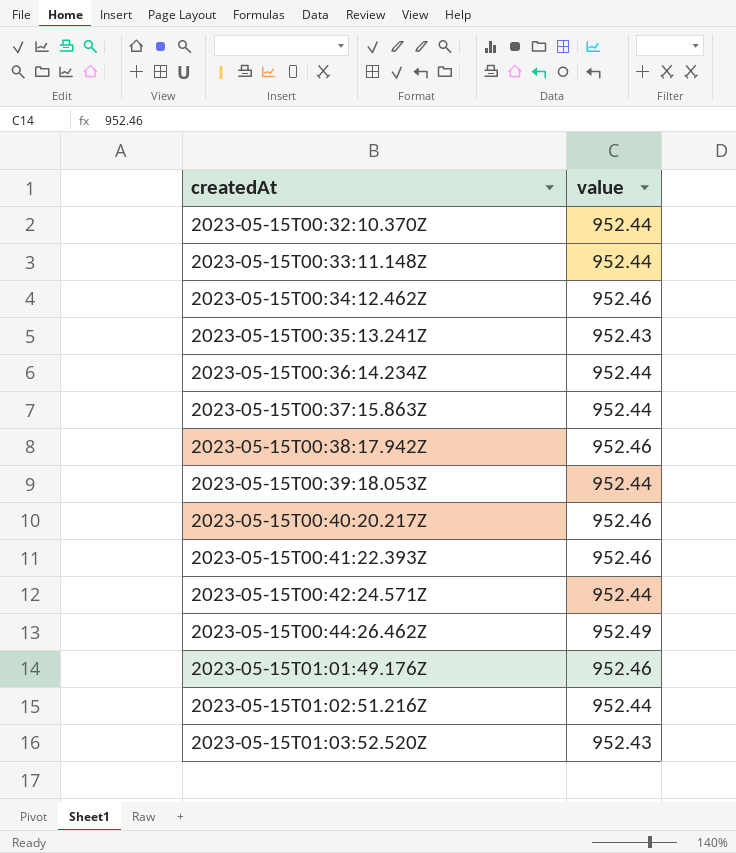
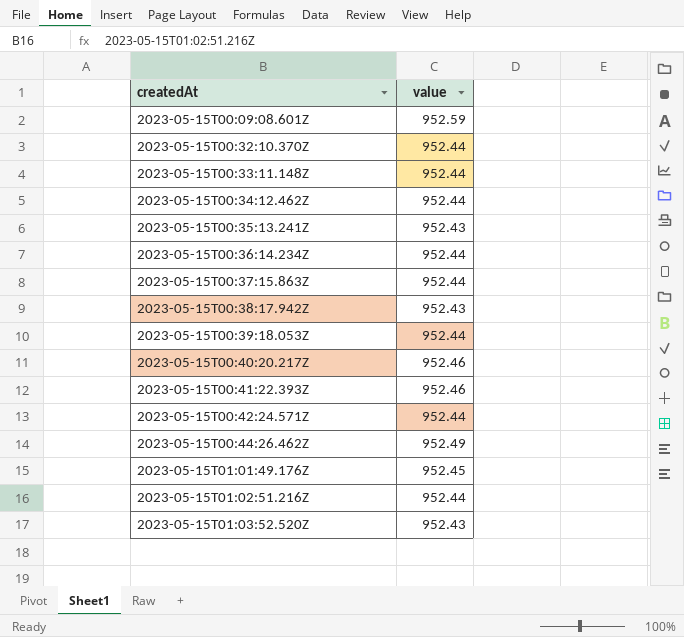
row 2023-05-15T00:09:08.601Z: none -> 952.59
2023-05-15T00:34:12.462Z | value: 952.46 -> 952.44
2023-05-15T00:38:17.942Z | value: 952.46 -> 952.43
2023-05-15T01:01:49.176Z | value: 952.46 -> 952.45

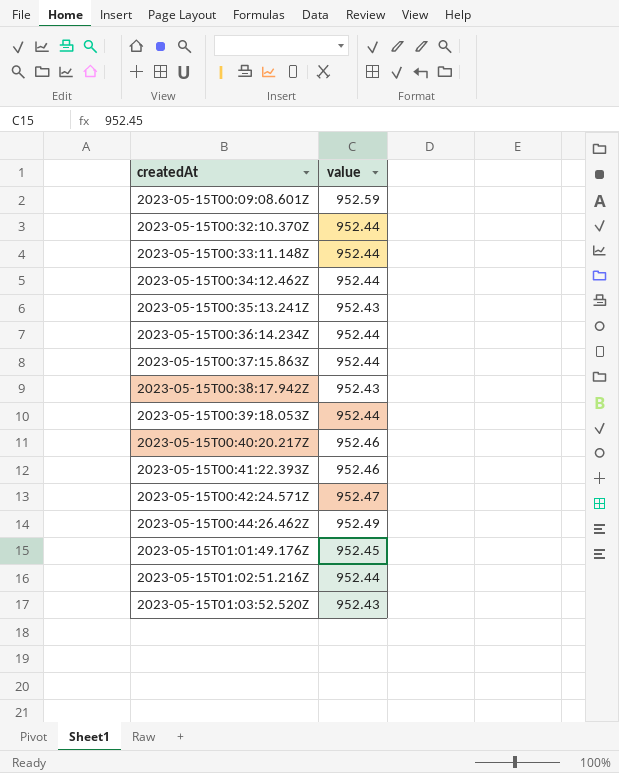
2023-05-15T00:42:24.571Z | value: 952.44 -> 952.47

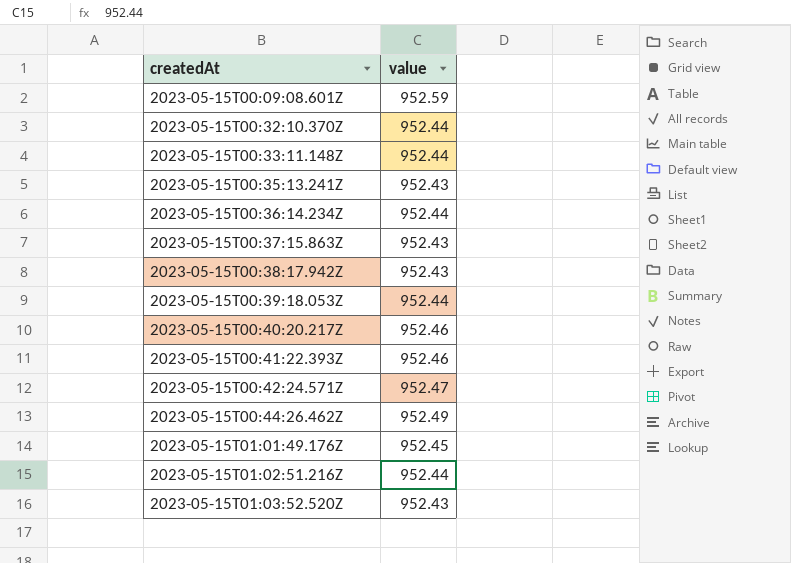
row 2023-05-15T00:34:12.462Z: 952.44 -> none
2023-05-15T00:37:15.863Z | value: 952.44 -> 952.43

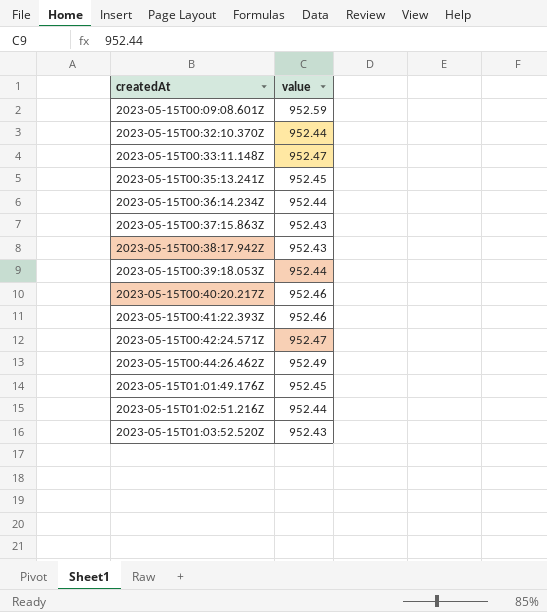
2023-05-15T00:33:11.148Z | value: 952.44 -> 952.47
2023-05-15T00:35:13.241Z | value: 952.43 -> 952.45

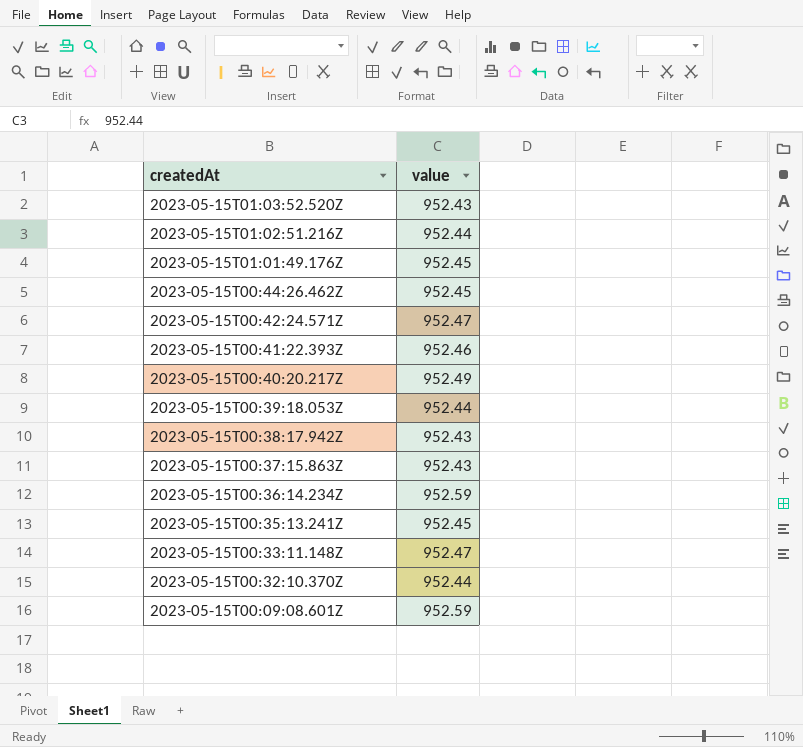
row order: createdAt ascending -> createdAt descending
2023-05-15T00:44:26.462Z | value: 952.49 -> 952.45
2023-05-15T00:40:20.217Z | value: 952.46 -> 952.49
2023-05-15T00:36:14.234Z | value: 952.44 -> 952.59

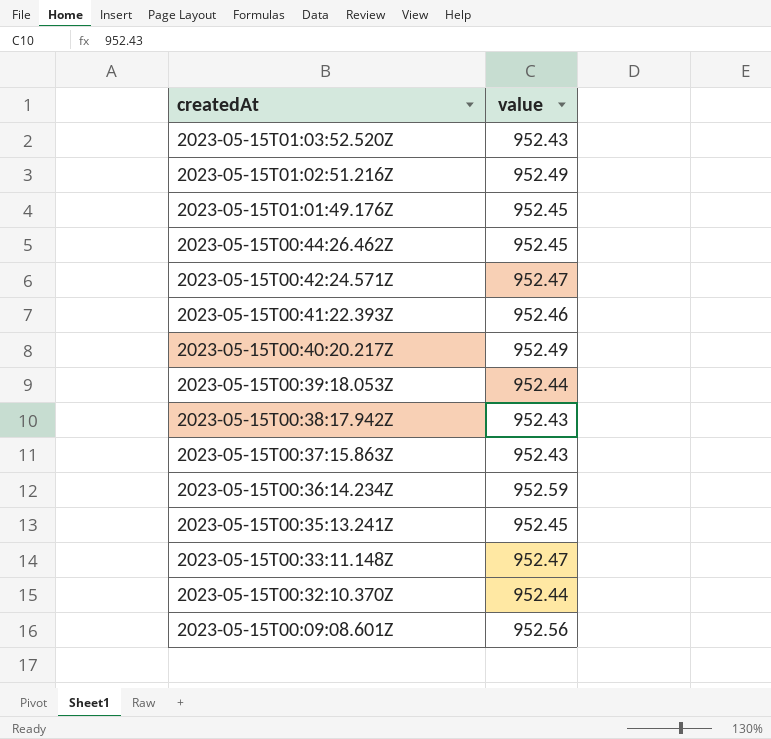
2023-05-15T01:02:51.216Z | value: 952.44 -> 952.49
2023-05-15T00:09:08.601Z | value: 952.59 -> 952.56

